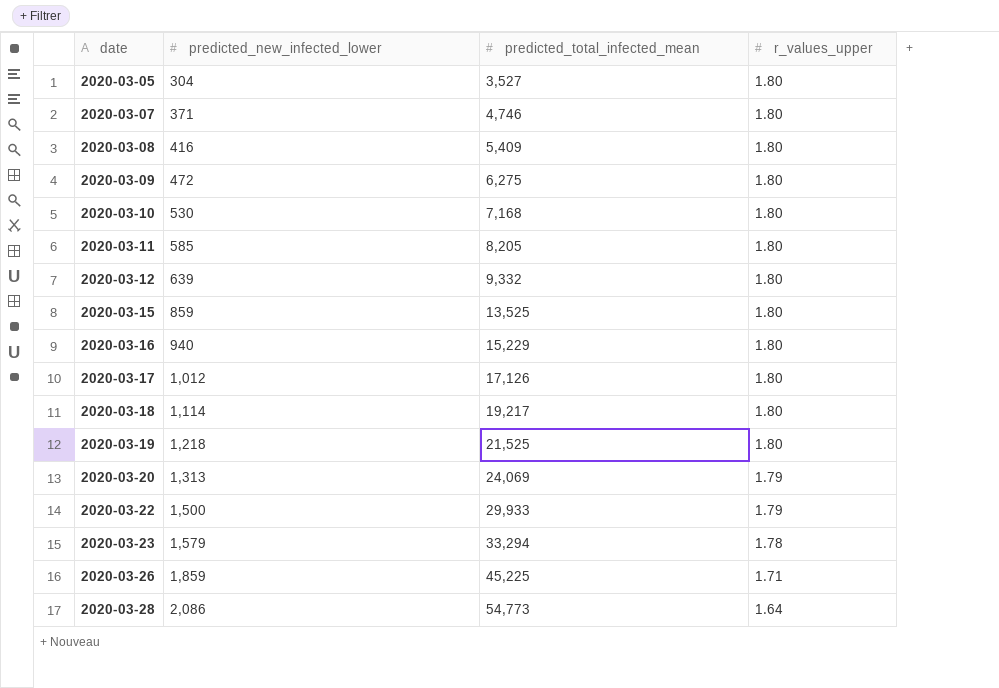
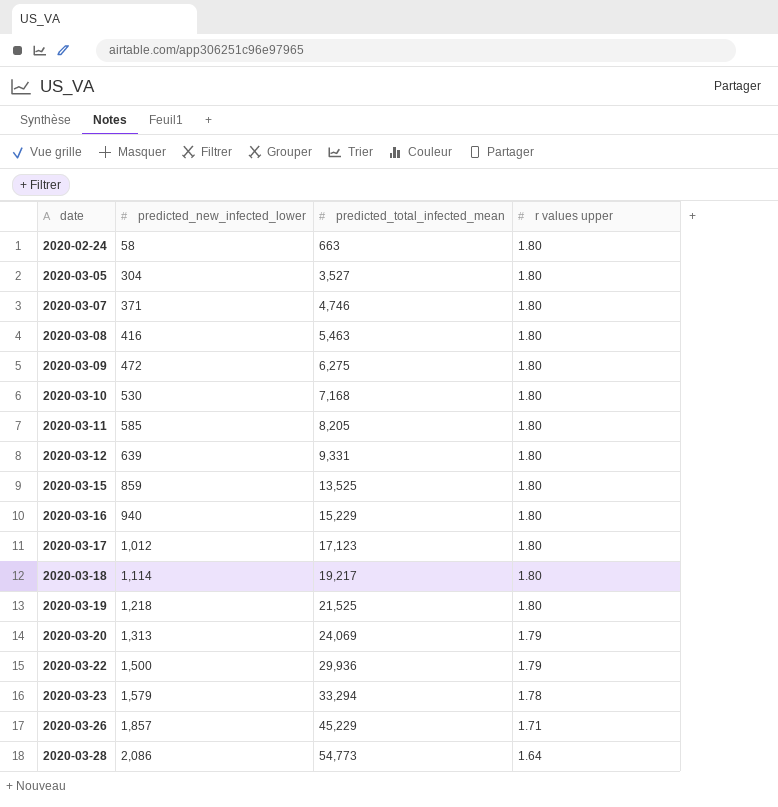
column name: r_values_upper -> r values upper
row 2020-02-24: none -> 58 | 663 | 1.80
2020-03-08 | predicted_total_infected_mean: 5,409 -> 5,463
2020-03-12 | predicted_total_infected_mean: 9,332 -> 9,331
2020-03-17 | predicted_total_infected_mean: 17,126 -> 17,123
2020-03-22 | predicted_total_infected_mean: 29,933 -> 29,936
2020-03-26 | predicted_new_infected_lower: 1,859 -> 1,857
2020-03-26 | predicted_total_infected_mean: 45,225 -> 45,229

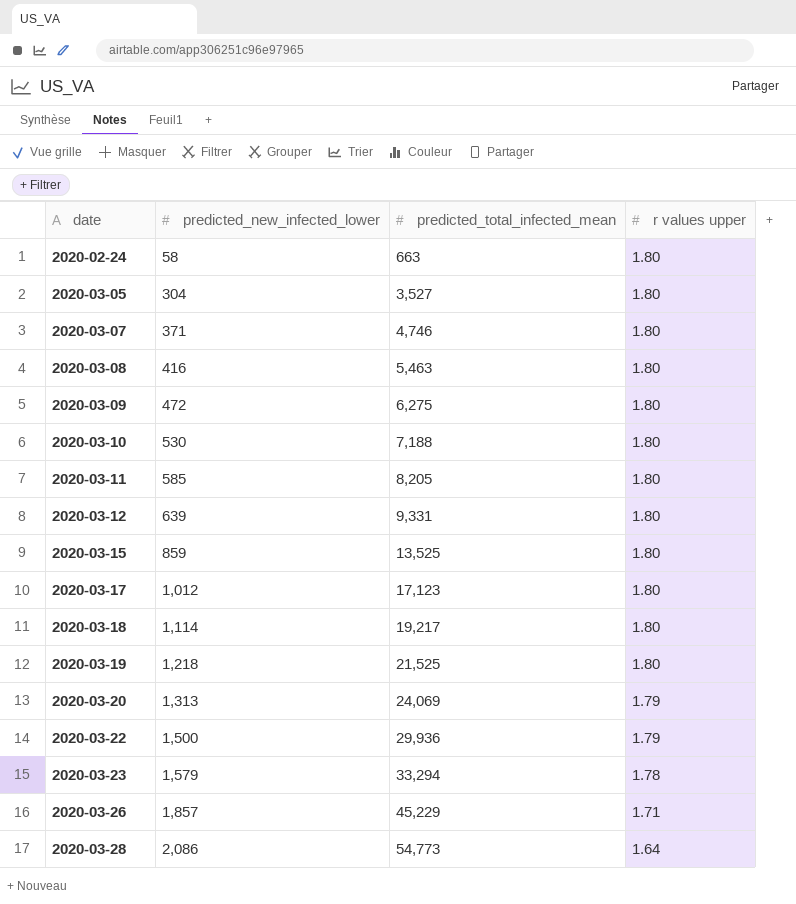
row 2020-03-16: 940 | 15,229 | 1.80 -> none
2020-03-10 | predicted_total_infected_mean: 7,168 -> 7,188

